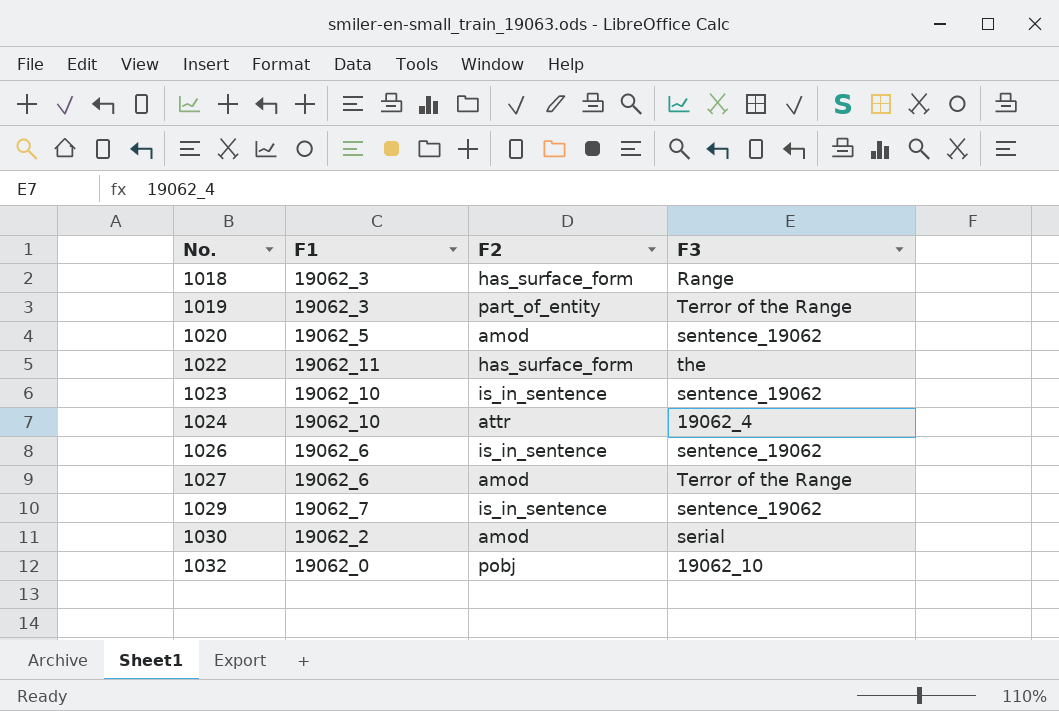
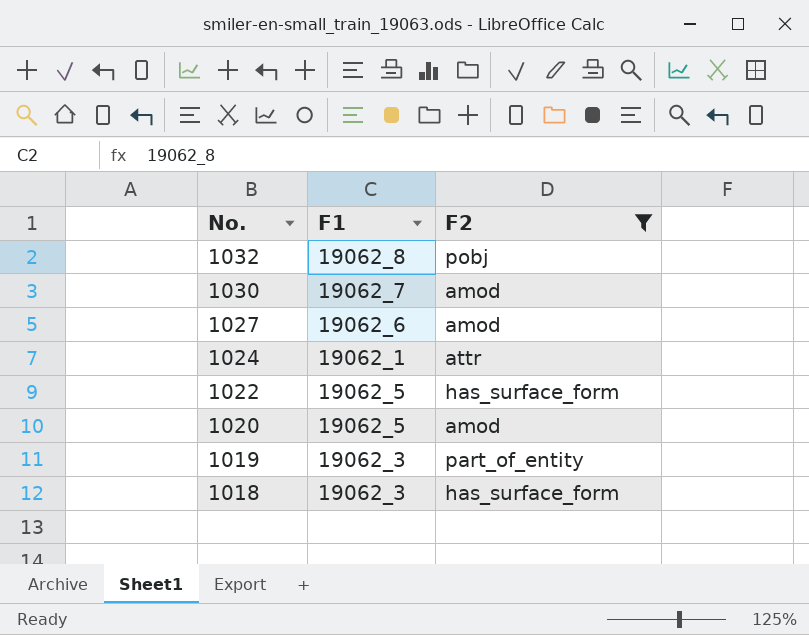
filter: none -> F2 != is_in_sentence
row order: No. ascending -> No. descending
column F3 | position: 4 -> none
1032 | F1: 19062_0 -> 19062_8
1030 | F1: 19062_2 -> 19062_7
1024 | F1: 19062_10 -> 19062_1
1022 | F1: 19062_11 -> 19062_5

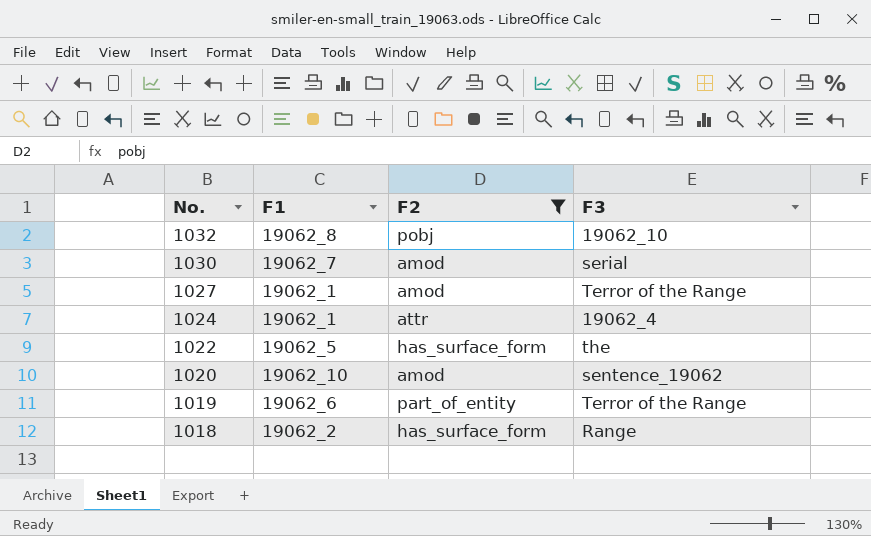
column F3 | position: none -> 4
1027 | F1: 19062_6 -> 19062_1
1020 | F1: 19062_5 -> 19062_10
1019 | F1: 19062_3 -> 19062_6
1018 | F1: 19062_3 -> 19062_2

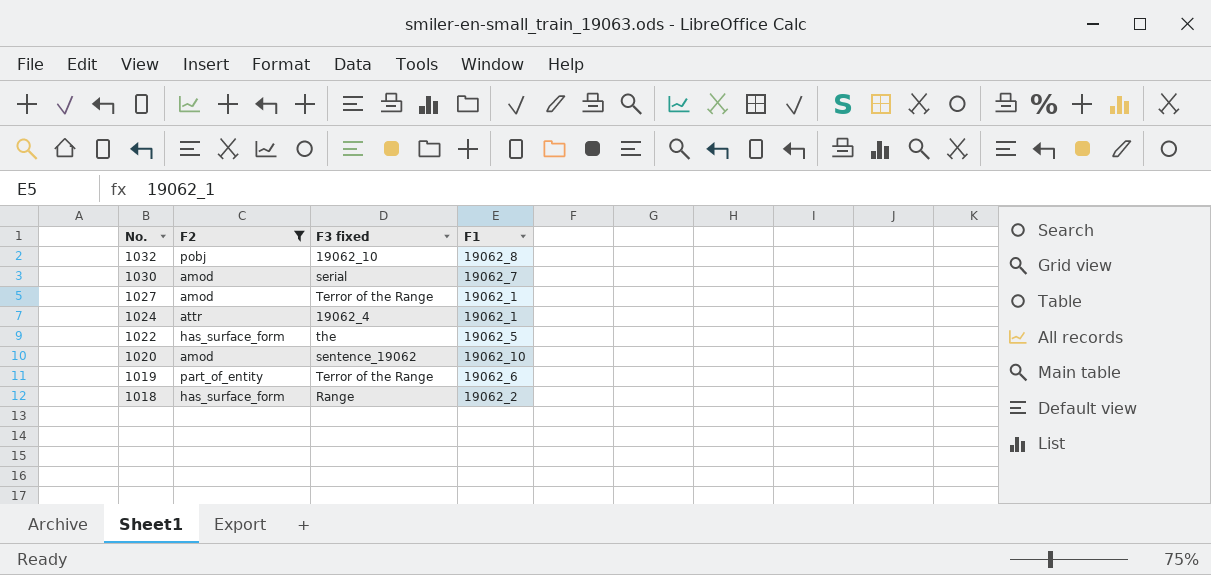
column name: F3 -> F3 fixed
column F1 | position: 2 -> 4

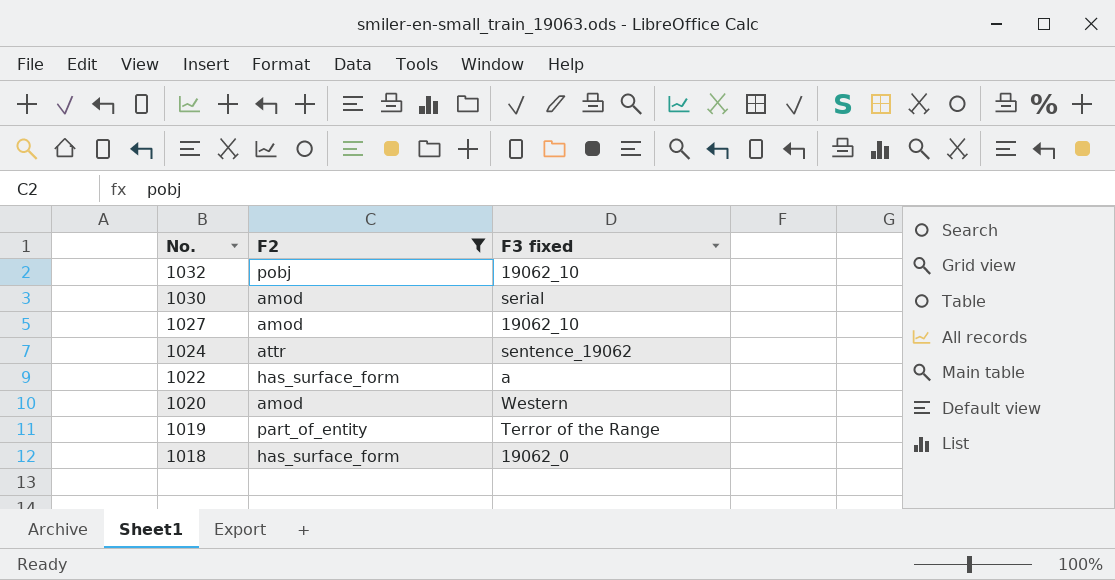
column F1 | position: 4 -> none
1027 | F3 fixed: Terror of the Range -> 19062_10
1024 | F3 fixed: 19062_4 -> sentence_19062
1022 | F3 fixed: the -> a
1020 | F3 fixed: sentence_19062 -> Western
1018 | F3 fixed: Range -> 19062_0

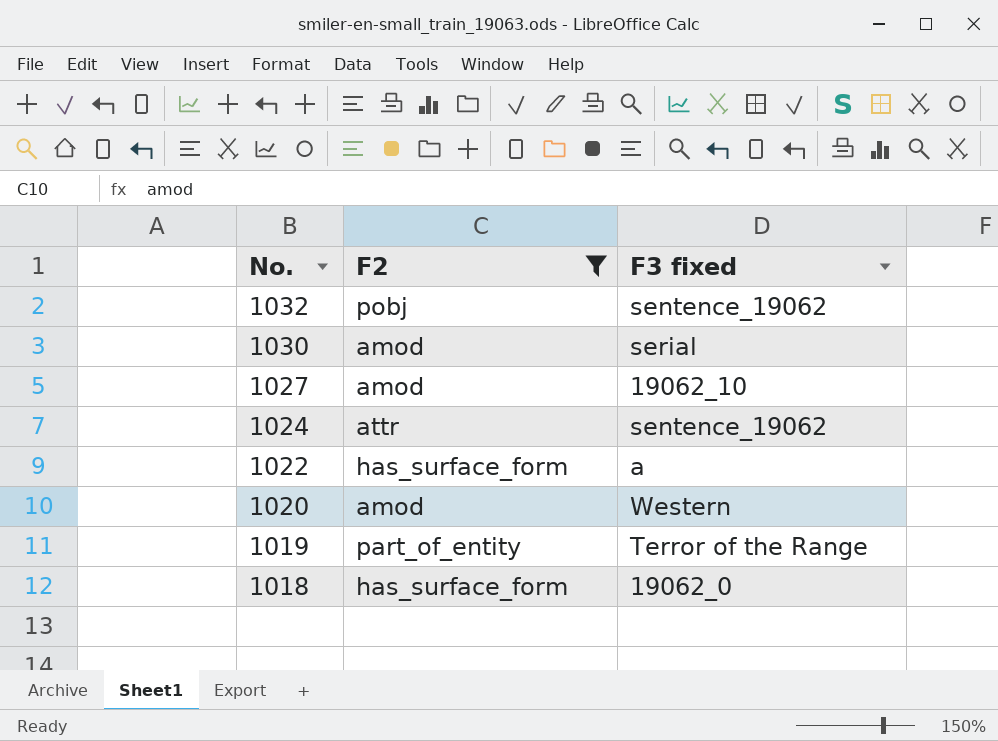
1032 | F3 fixed: 19062_10 -> sentence_19062

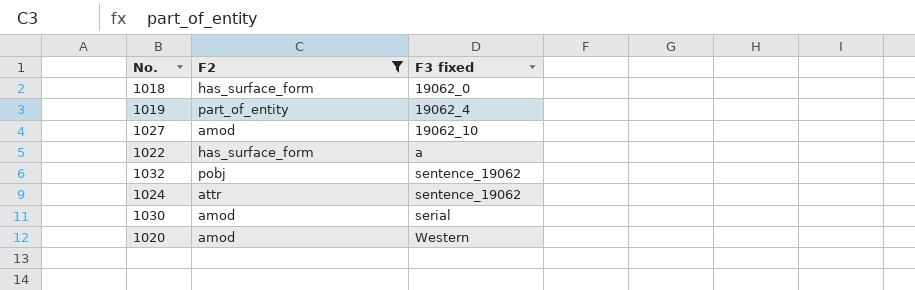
row order: No. descending -> F3 fixed ascending
1019 | F3 fixed: Terror of the Range -> 19062_4

